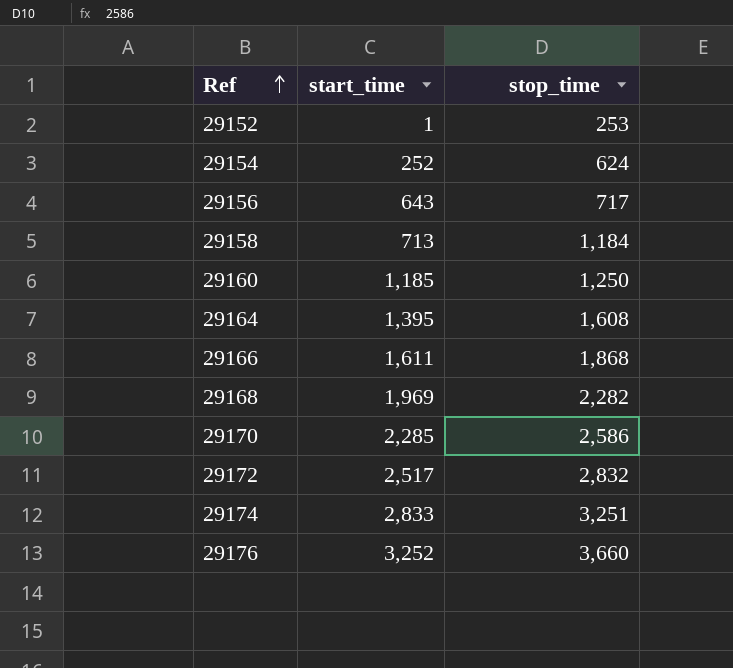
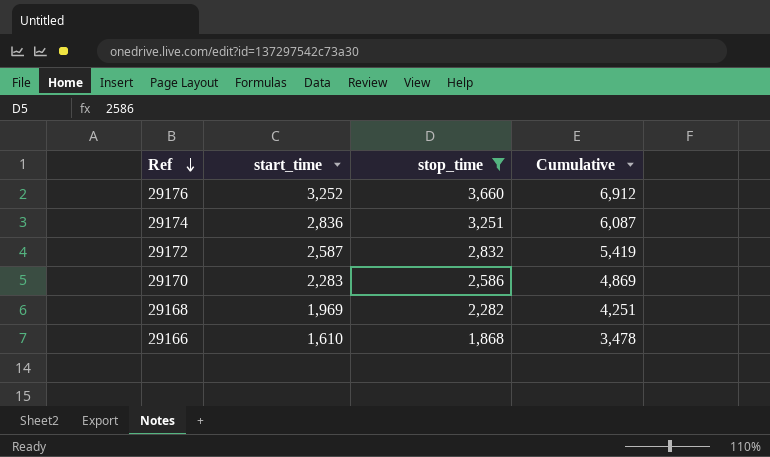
filter: none -> stop_time >= 1,868
row order: Ref ascending -> Ref descending
column Cumulative | formula: none -> [start_time] + [stop_time]
29174 | start_time: 2,833 -> 2,836
29172 | start_time: 2,517 -> 2,587
29170 | start_time: 2,285 -> 2,283
29166 | start_time: 1,611 -> 1,610

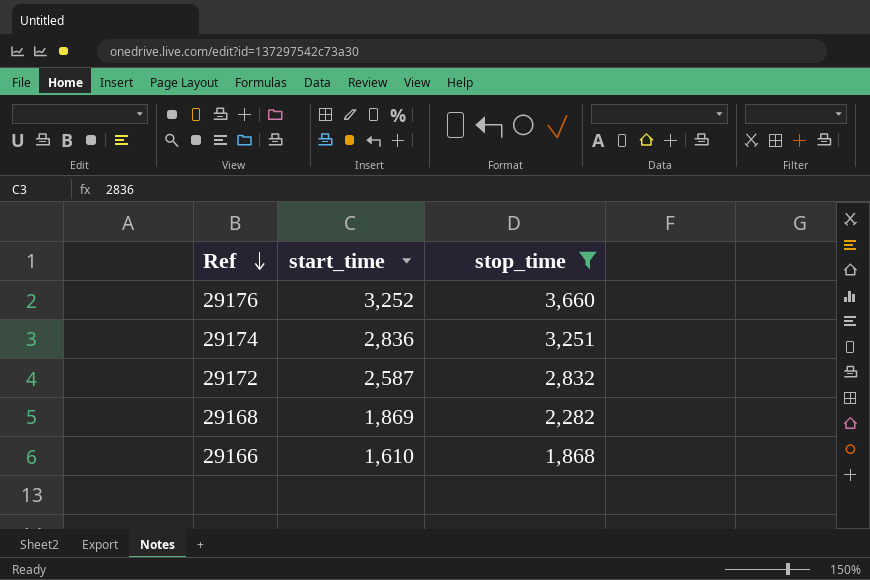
column Cumulative | formula: [start_time] + [stop_time] -> none
row 29170: 2,283 | 2,586 | 4,869 -> none
29168 | start_time: 1,969 -> 1,869

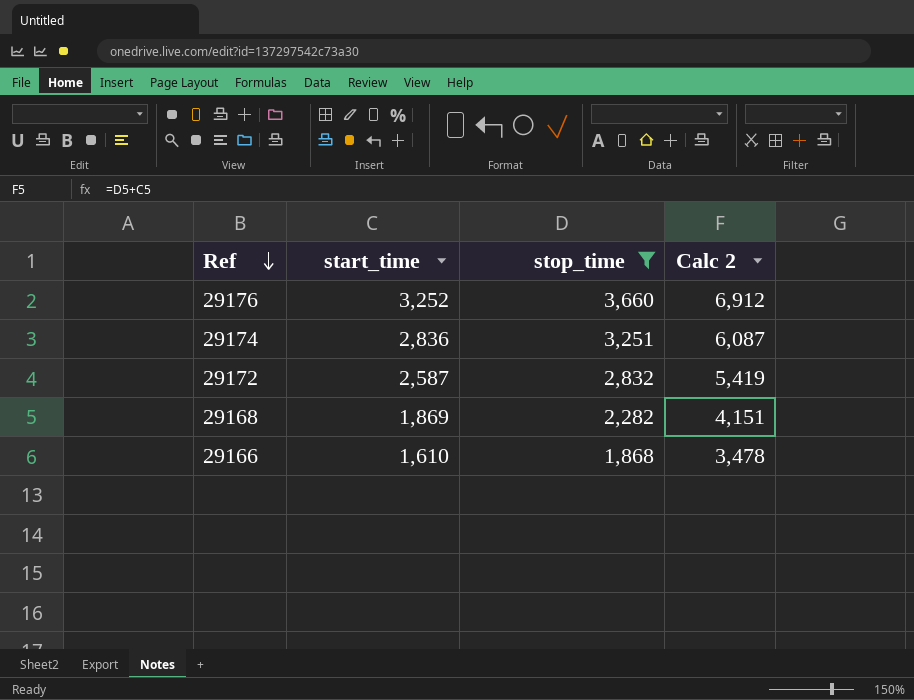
column Calc 2 | formula: none -> [start_time] + [stop_time]

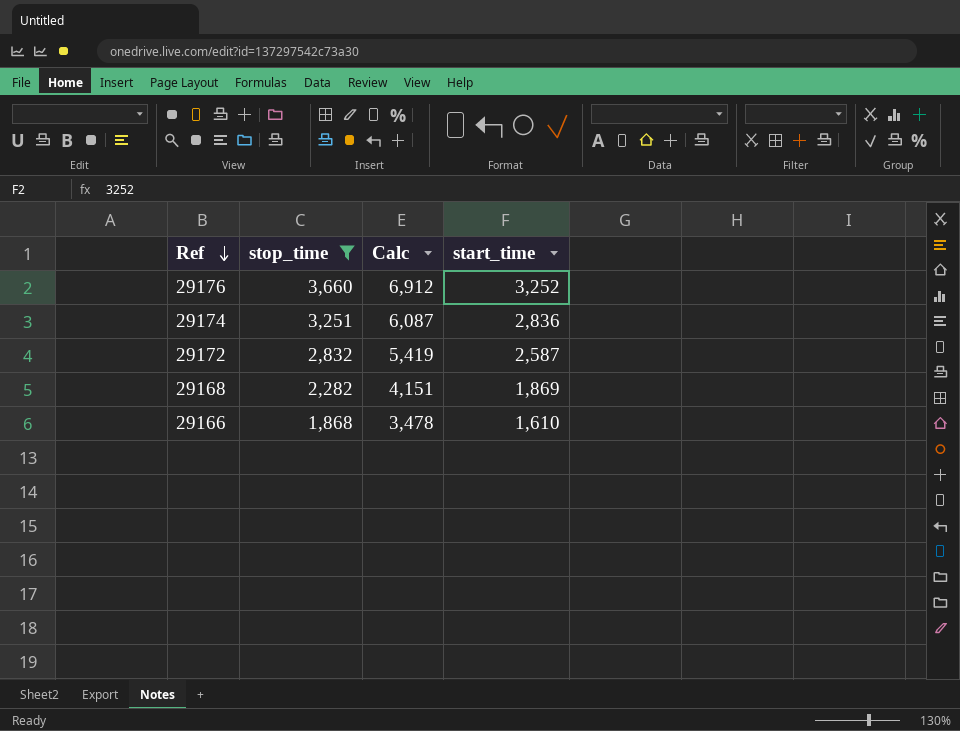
column name: Calc 2 -> Calc
column start_time | position: 2 -> 4

